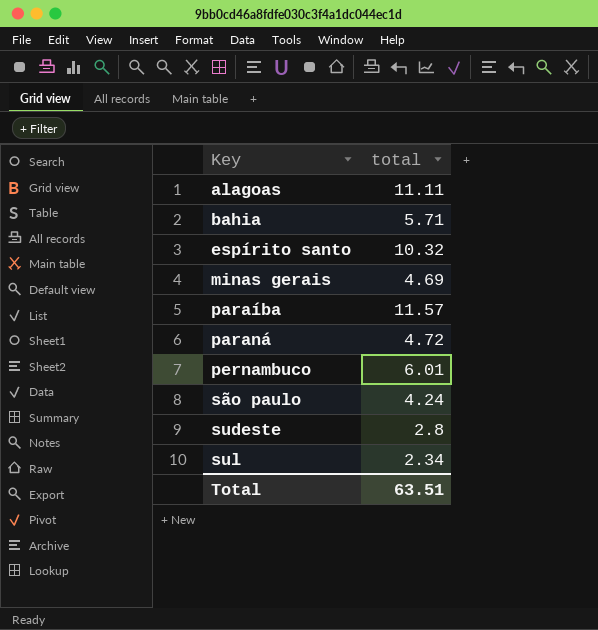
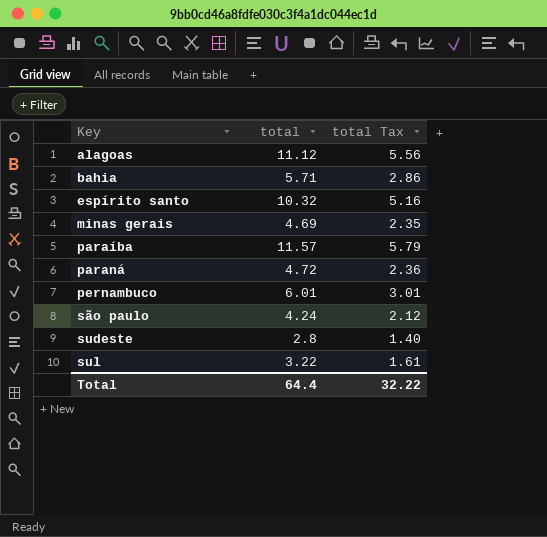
column total Tax | formula: none -> [total] * 0.5
alagoas | total: 11.11 -> 11.12
sul | total: 2.34 -> 3.22
Total | total: 63.51 -> 64.4

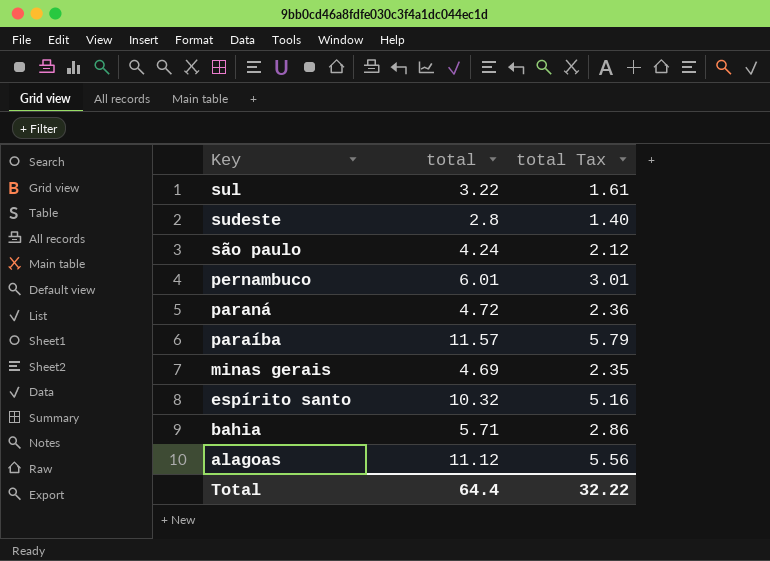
row order: Key ascending -> Key descending

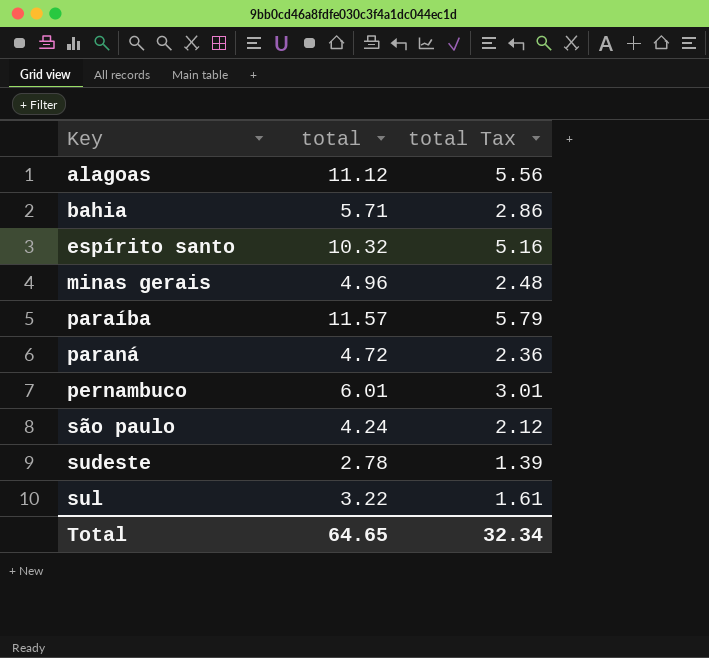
row order: Key descending -> Key ascending
minas gerais | total: 4.69 -> 4.96
minas gerais | total Tax: 2.35 -> 2.48
sudeste | total: 2.8 -> 2.78
sudeste | total Tax: 1.40 -> 1.39
Total | total: 64.4 -> 64.65
Total | total Tax: 32.22 -> 32.34

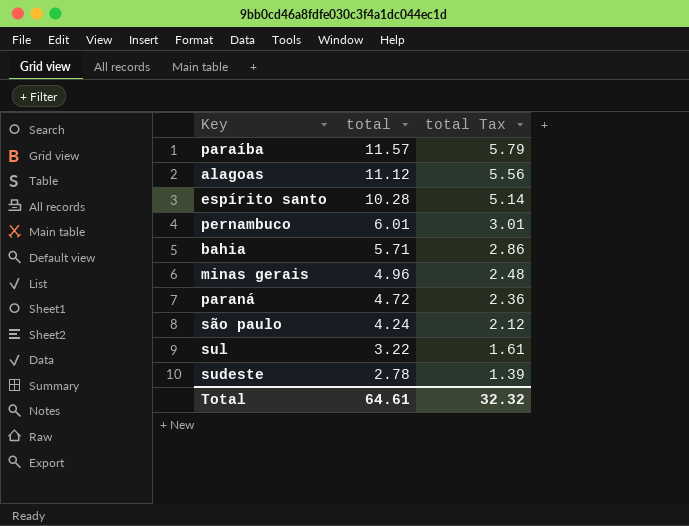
row order: Key ascending -> total descending
espírito santo | total: 10.32 -> 10.28
espírito santo | total Tax: 5.16 -> 5.14
Total | total: 64.65 -> 64.61
Total | total Tax: 32.34 -> 32.32

